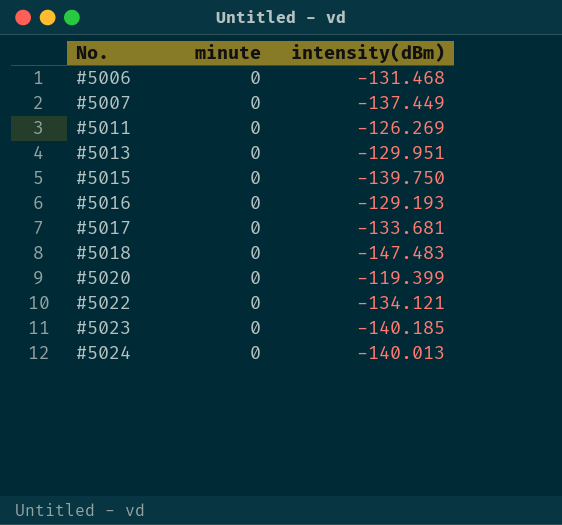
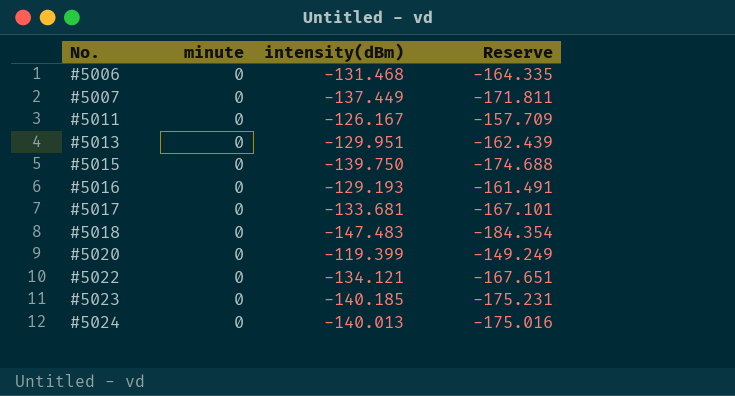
column Reserve | formula: none -> [intensity(dBm)] * 1.25
#5011 | intensity(dBm): -126.269 -> -126.167

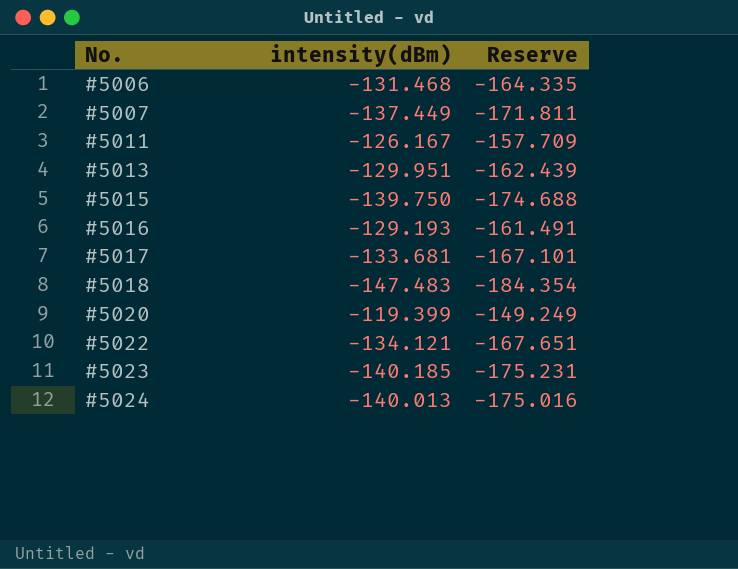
column minute | position: 2 -> none

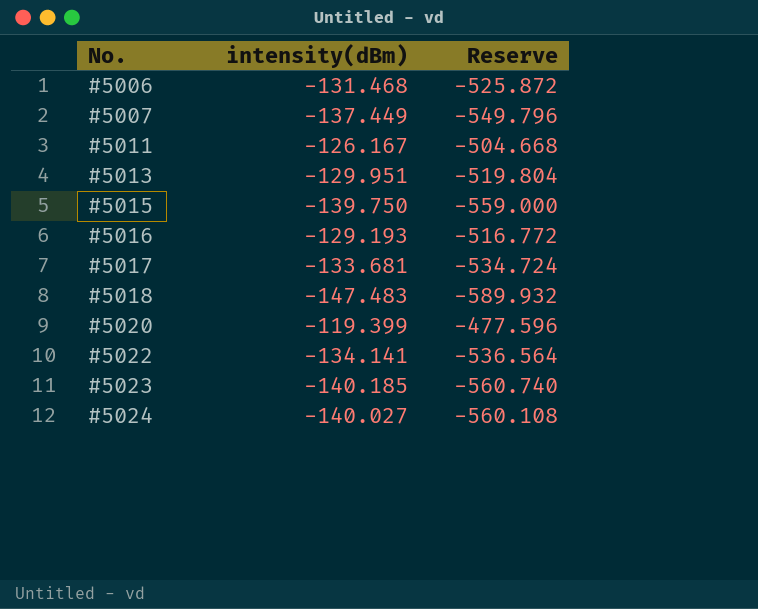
column Reserve | formula: [intensity(dBm)] * 1.25 -> [intensity(dBm)] * 4
#5022 | intensity(dBm): -134.121 -> -134.141
#5024 | intensity(dBm): -140.013 -> -140.027

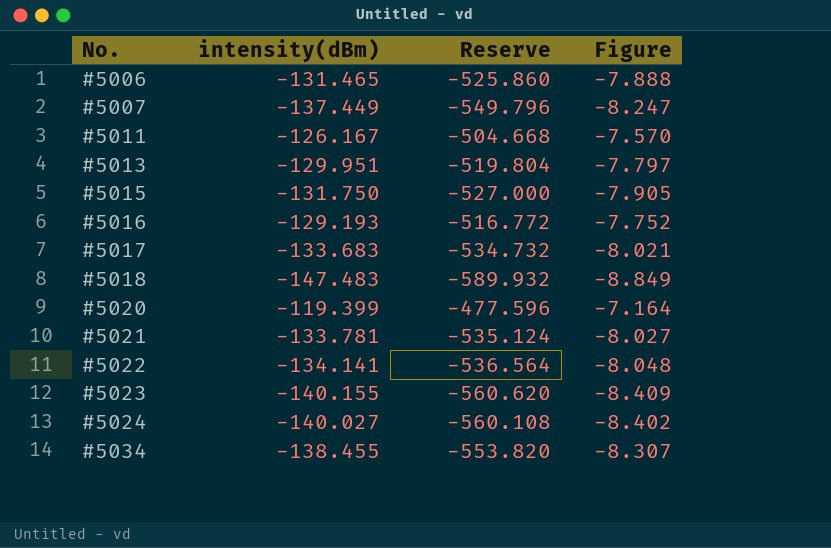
column Figure | formula: none -> [intensity(dBm)] * 0.06
#5006 | intensity(dBm): -131.468 -> -131.465
#5006 | Reserve: -525.872 -> -525.860
#5015 | intensity(dBm): -139.750 -> -131.750
#5015 | Reserve: -559.000 -> -527.000
#5017 | intensity(dBm): -133.681 -> -133.683
#5017 | Reserve: -534.724 -> -534.732
row #5021: none -> -133.781 | -535.124 | -8.027
#5023 | intensity(dBm): -140.185 -> -140.155
#5023 | Reserve: -560.740 -> -560.620
row #5034: none -> -138.455 | -553.820 | -8.307

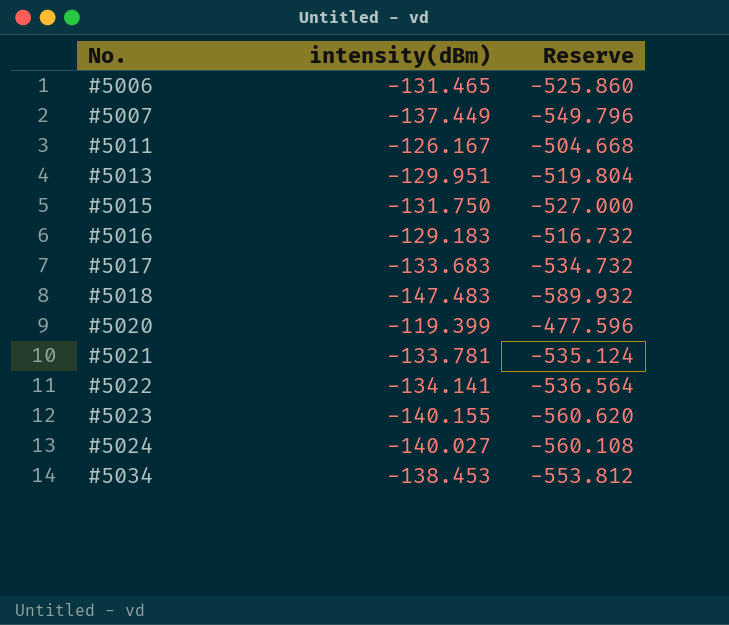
column Figure | formula: [intensity(dBm)] * 0.06 -> none
#5016 | intensity(dBm): -129.193 -> -129.183
#5016 | Reserve: -516.772 -> -516.732
#5034 | intensity(dBm): -138.455 -> -138.453
#5034 | Reserve: -553.820 -> -553.812

